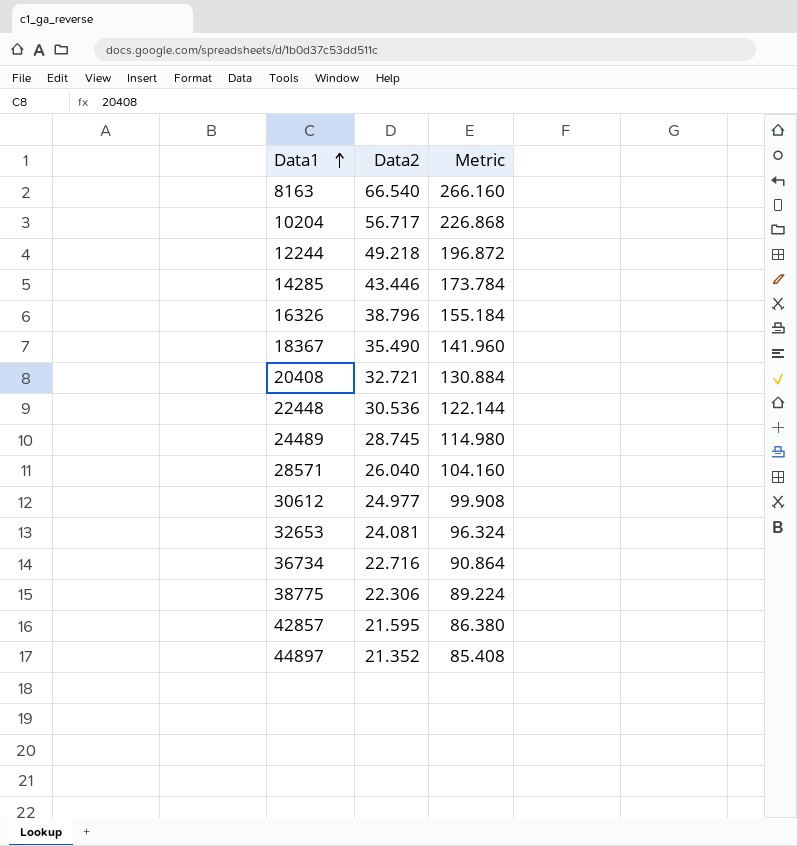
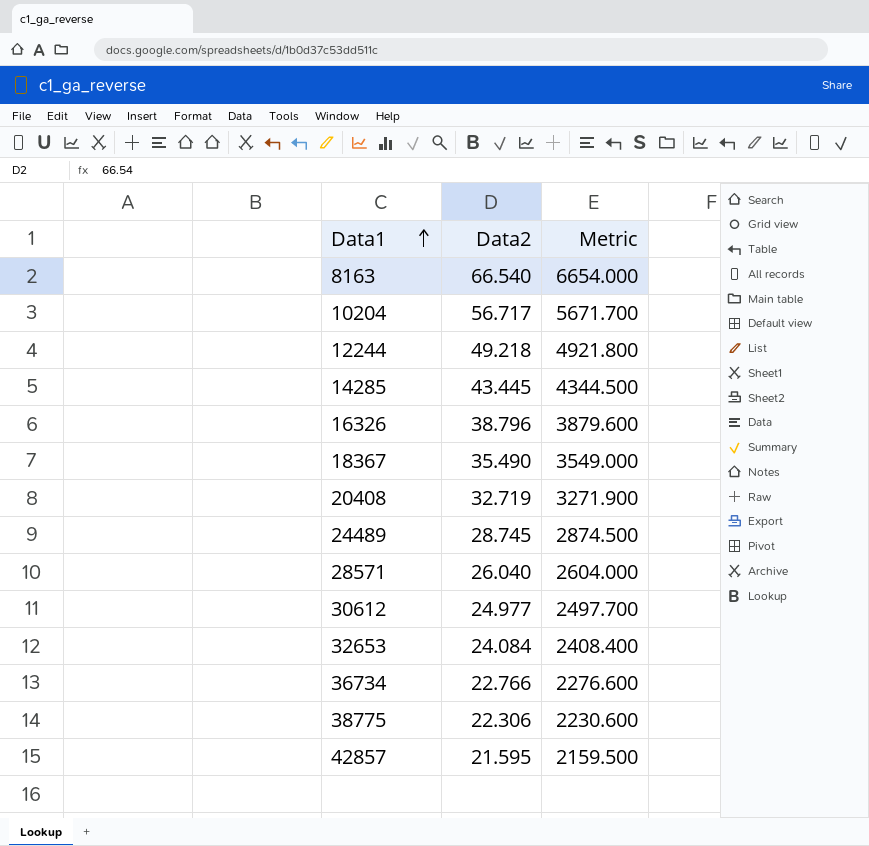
column Metric | formula: [Data2] * 4 -> [Data2] * 100
row 22448: 30.536 | 122.144 -> none
row 44897: 21.352 | 85.408 -> none
14285 | Data2: 43.446 -> 43.445
20408 | Data2: 32.721 -> 32.719
32653 | Data2: 24.081 -> 24.084
36734 | Data2: 22.716 -> 22.766

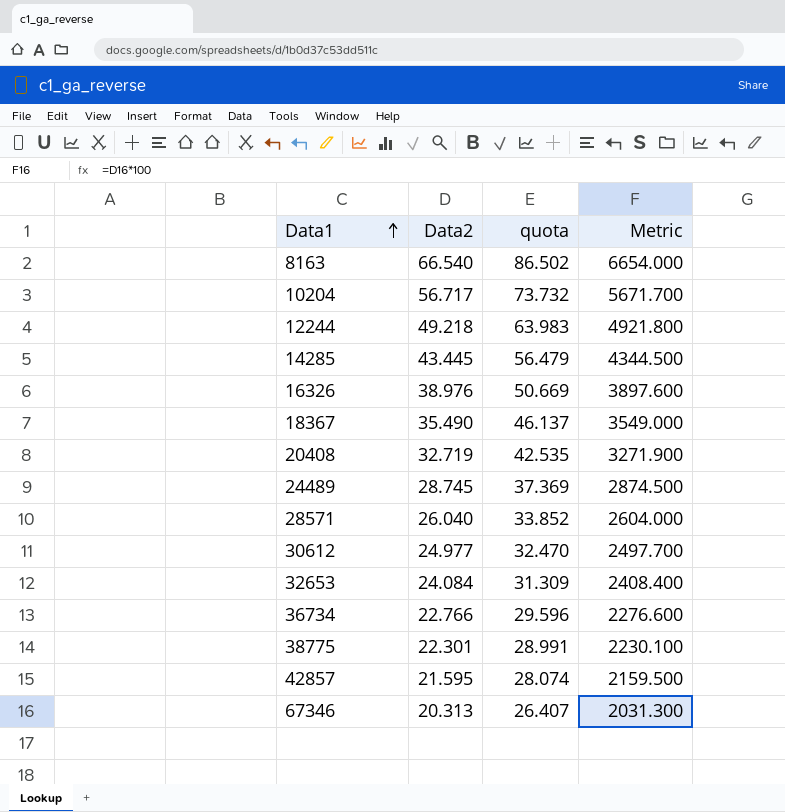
column quota | formula: none -> [Data2] * 1.3
16326 | Data2: 38.796 -> 38.976
16326 | Metric: 3879.600 -> 3897.600
38775 | Data2: 22.306 -> 22.301
38775 | Metric: 2230.600 -> 2230.100
row 67346: none -> 20.313 | 26.407 | 2031.300

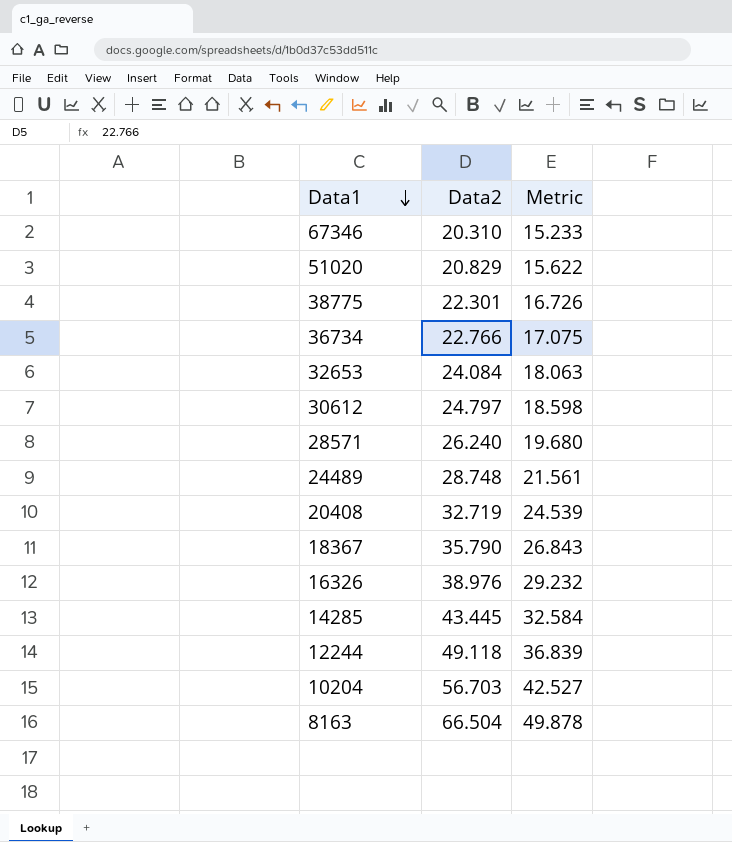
row order: Data1 ascending -> Data1 descending
column quota | formula: [Data2] * 1.3 -> none
column Metric | formula: [Data2] * 100 -> [Data2] * 0.75
row 42857: 21.595 | 28.074 | 2159.500 -> none
67346 | Data2: 20.313 -> 20.310
row 51020: none -> 20.829 | 15.622
30612 | Data2: 24.977 -> 24.797
28571 | Data2: 26.040 -> 26.240
24489 | Data2: 28.745 -> 28.748
18367 | Data2: 35.490 -> 35.790
12244 | Data2: 49.218 -> 49.118
10204 | Data2: 56.717 -> 56.703
8163 | Data2: 66.540 -> 66.504

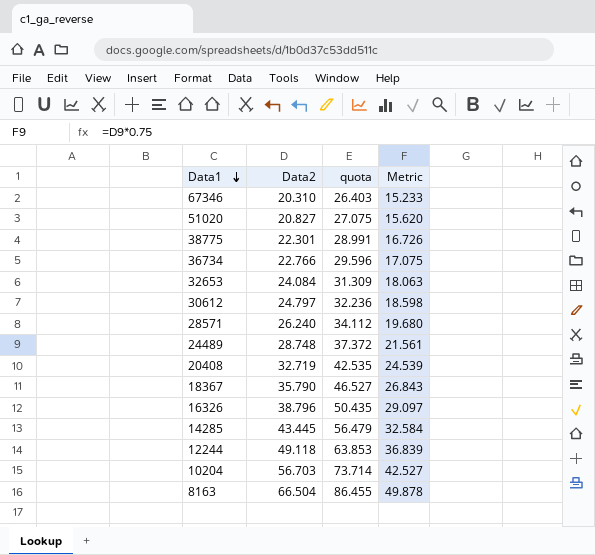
column quota | formula: none -> [Data2] * 1.3
51020 | Data2: 20.829 -> 20.827
51020 | Metric: 15.622 -> 15.620
16326 | Data2: 38.976 -> 38.796
16326 | Metric: 29.232 -> 29.097

